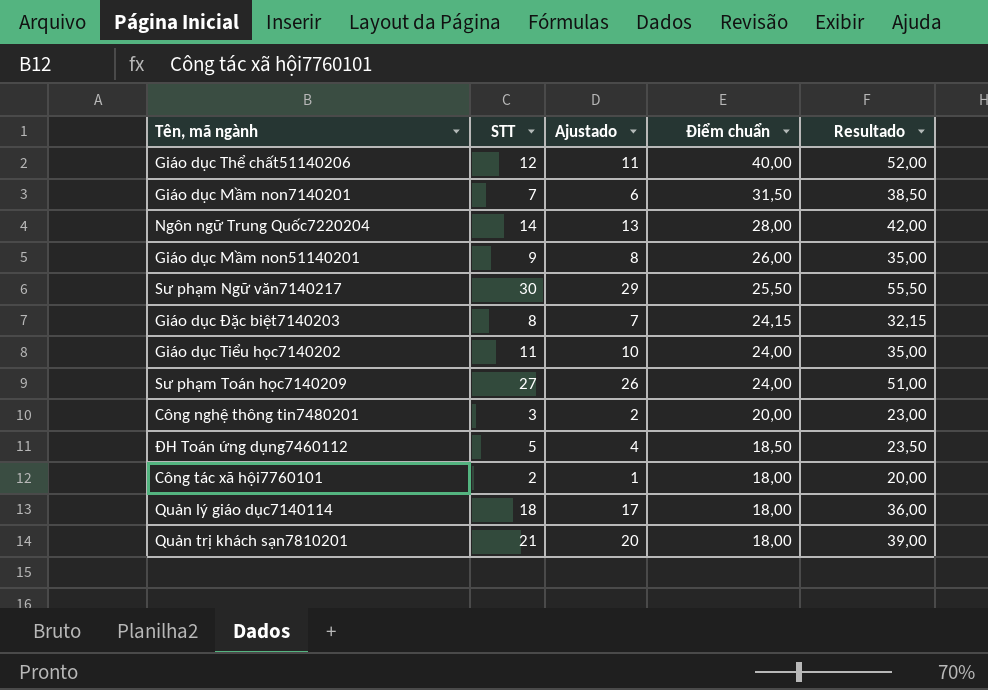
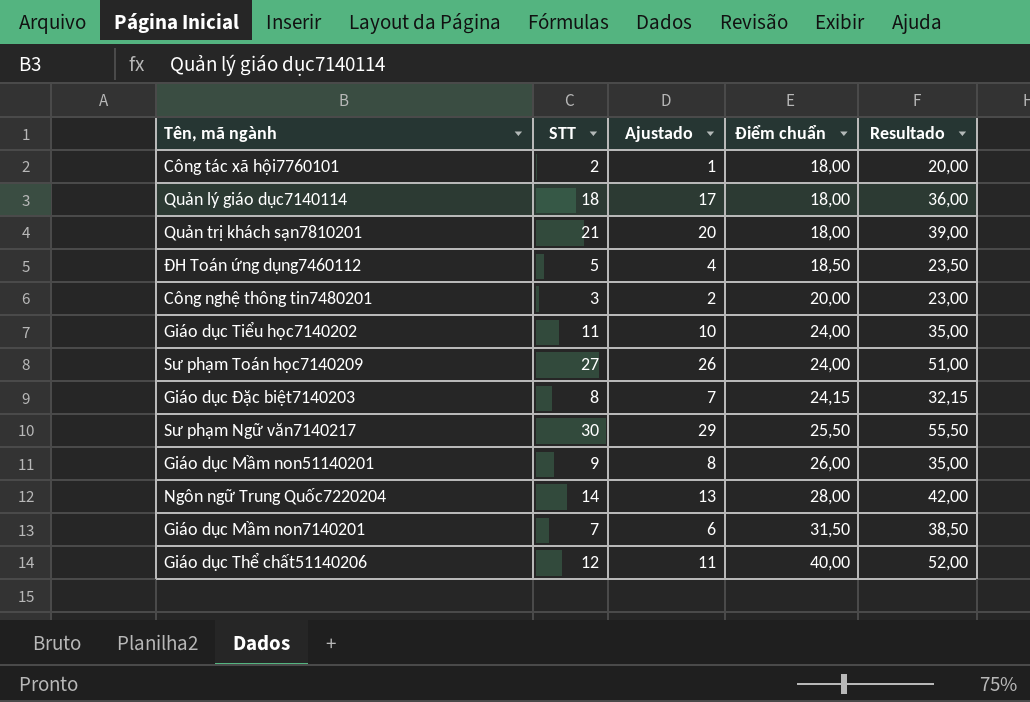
row order: Điểm chuẩn descending -> Điểm chuẩn ascending

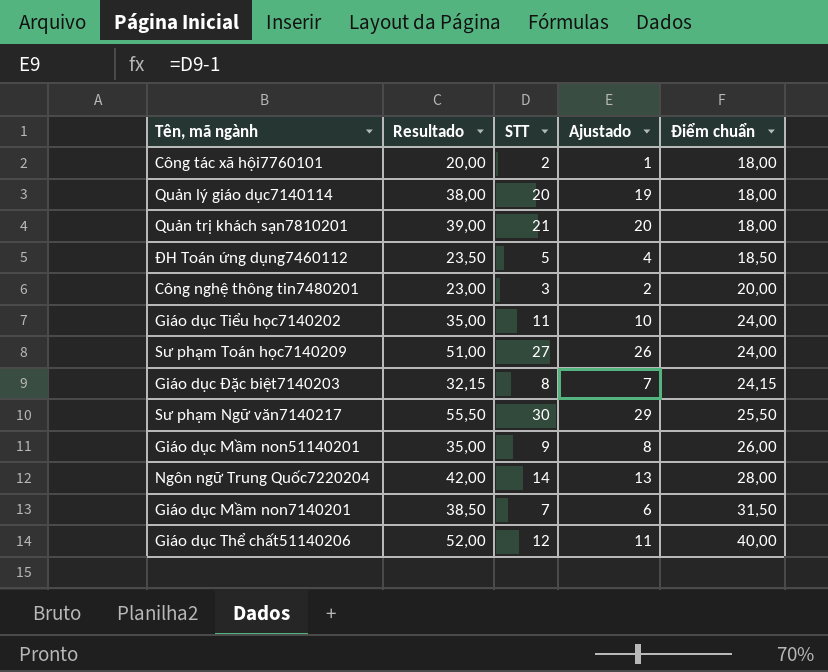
column Resultado | position: 5 -> 2
Quản lý giáo dục7140114 | Resultado: 36,00 -> 38,00
Quản lý giáo dục7140114 | STT: 18 -> 20
Quản lý giáo dục7140114 | Ajustado: 17 -> 19

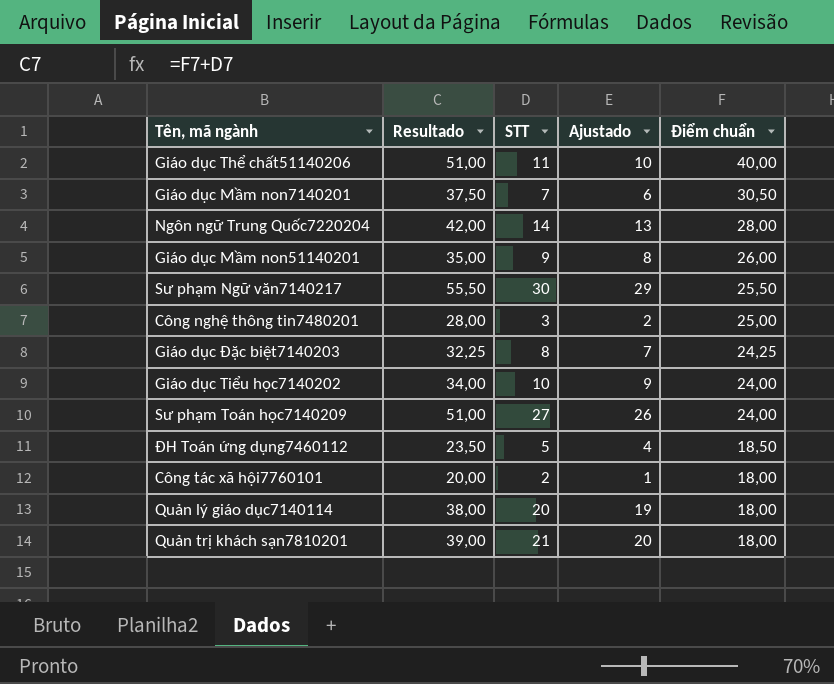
row order: Điểm chuẩn ascending -> Điểm chuẩn descending
Giáo dục Thể chất51140206 | Resultado: 52,00 -> 51,00
Giáo dục Thể chất51140206 | STT: 12 -> 11
Giáo dục Thể chất51140206 | Ajustado: 11 -> 10
Giáo dục Mầm non7140201 | Resultado: 38,50 -> 37,50
Giáo dục Mầm non7140201 | Điểm chuẩn: 31,50 -> 30,50
Công nghệ thông tin7480201 | Resultado: 23,00 -> 28,00
Công nghệ thông tin7480201 | Điểm chuẩn: 20,00 -> 25,00
Giáo dục Đặc biệt7140203 | Resultado: 32,15 -> 32,25
Giáo dục Đặc biệt7140203 | Điểm chuẩn: 24,15 -> 24,25
Giáo dục Tiểu học7140202 | Resultado: 35,00 -> 34,00
Giáo dục Tiểu học7140202 | STT: 11 -> 10
Giáo dục Tiểu học7140202 | Ajustado: 10 -> 9

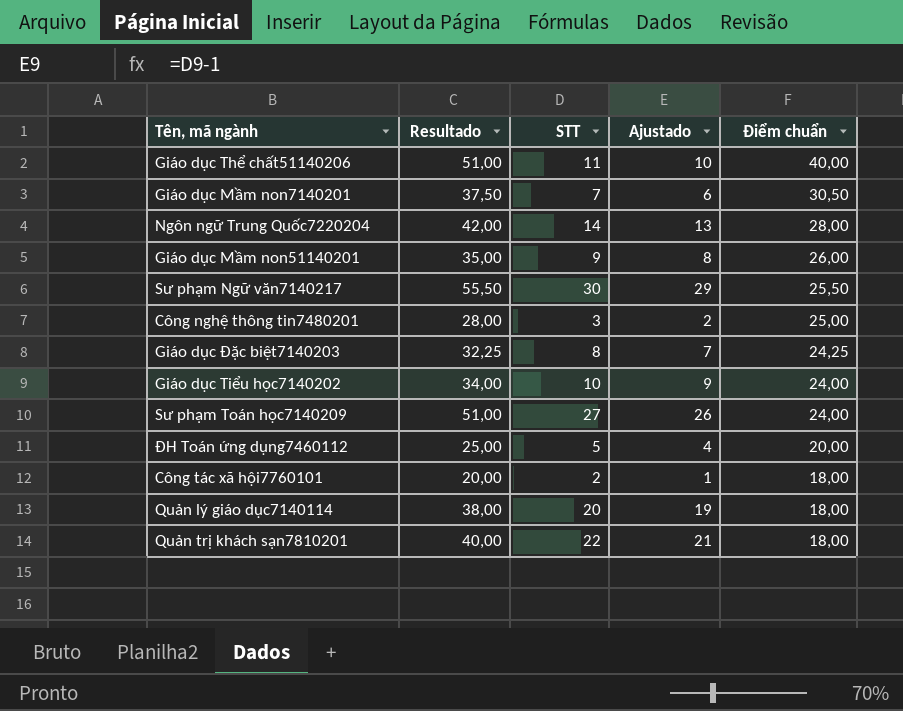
ĐH Toán ứng dụng7460112 | Resultado: 23,50 -> 25,00
ĐH Toán ứng dụng7460112 | Điểm chuẩn: 18,50 -> 20,00
Quản trị khách sạn7810201 | Resultado: 39,00 -> 40,00
Quản trị khách sạn7810201 | STT: 21 -> 22
Quản trị khách sạn7810201 | Ajustado: 20 -> 21

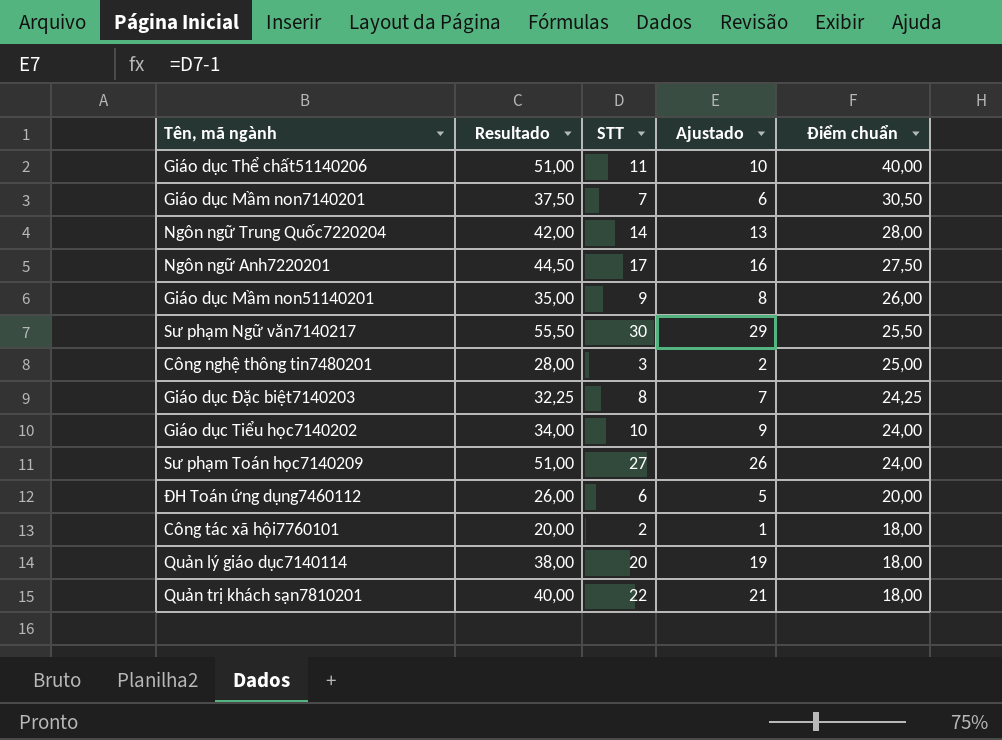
row Ngôn ngữ Anh7220201: none -> 44,50 | 17 | 16 | 27,50
ĐH Toán ứng dụng7460112 | Resultado: 25,00 -> 26,00
ĐH Toán ứng dụng7460112 | STT: 5 -> 6
ĐH Toán ứng dụng7460112 | Ajustado: 4 -> 5

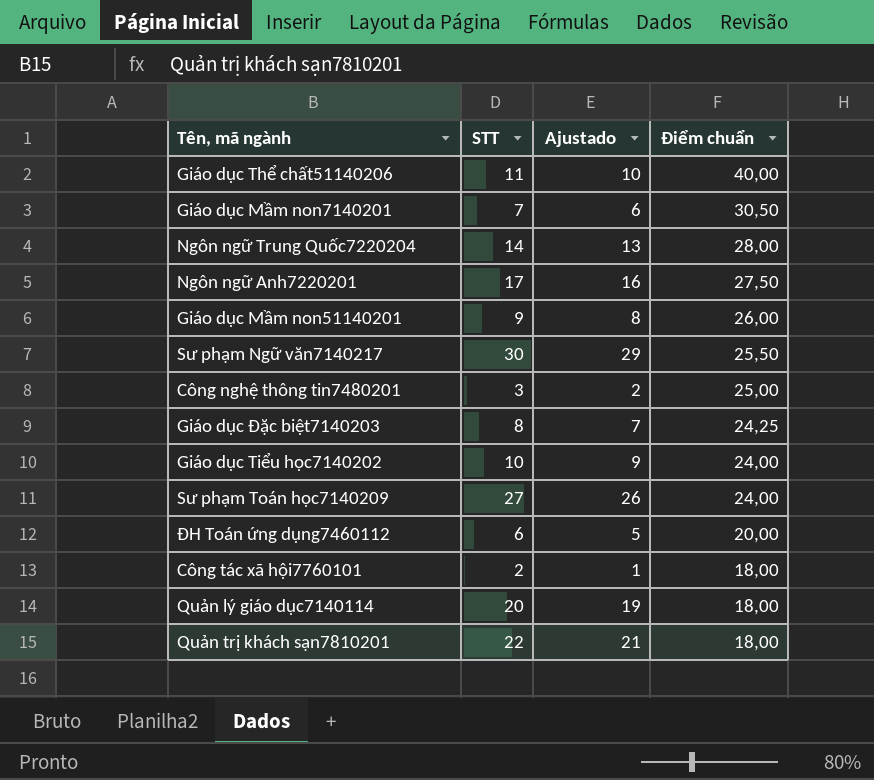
column Resultado | formula: [STT] + [Điểm chuẩn] -> none

